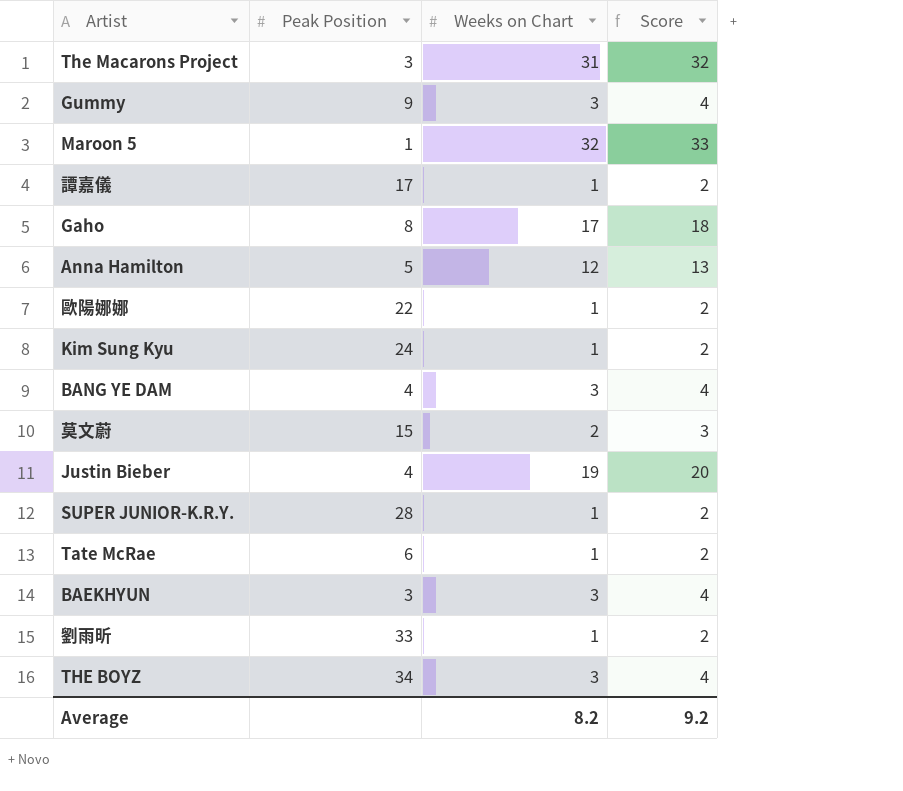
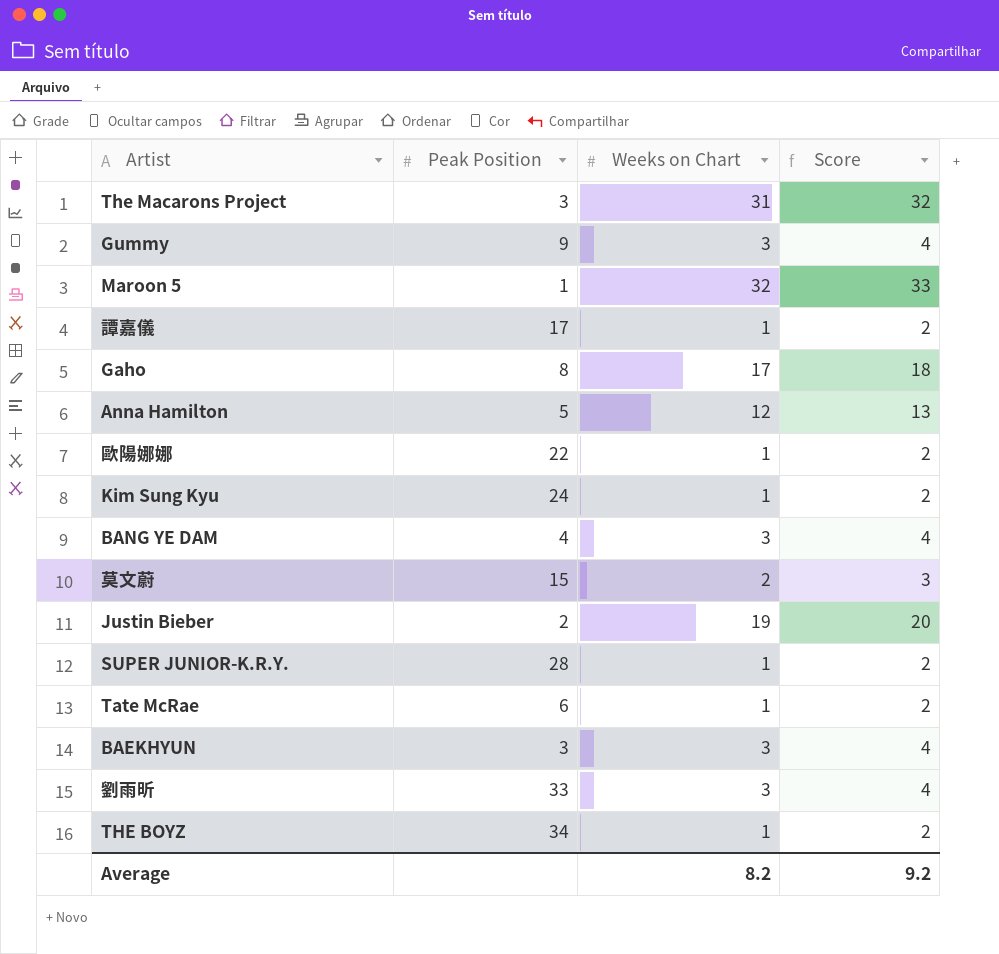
Justin Bieber | Peak Position: 4 -> 2
劉雨昕 | Weeks on Chart: 1 -> 3
劉雨昕 | Score: 2 -> 4
THE BOYZ | Weeks on Chart: 3 -> 1
THE BOYZ | Score: 4 -> 2

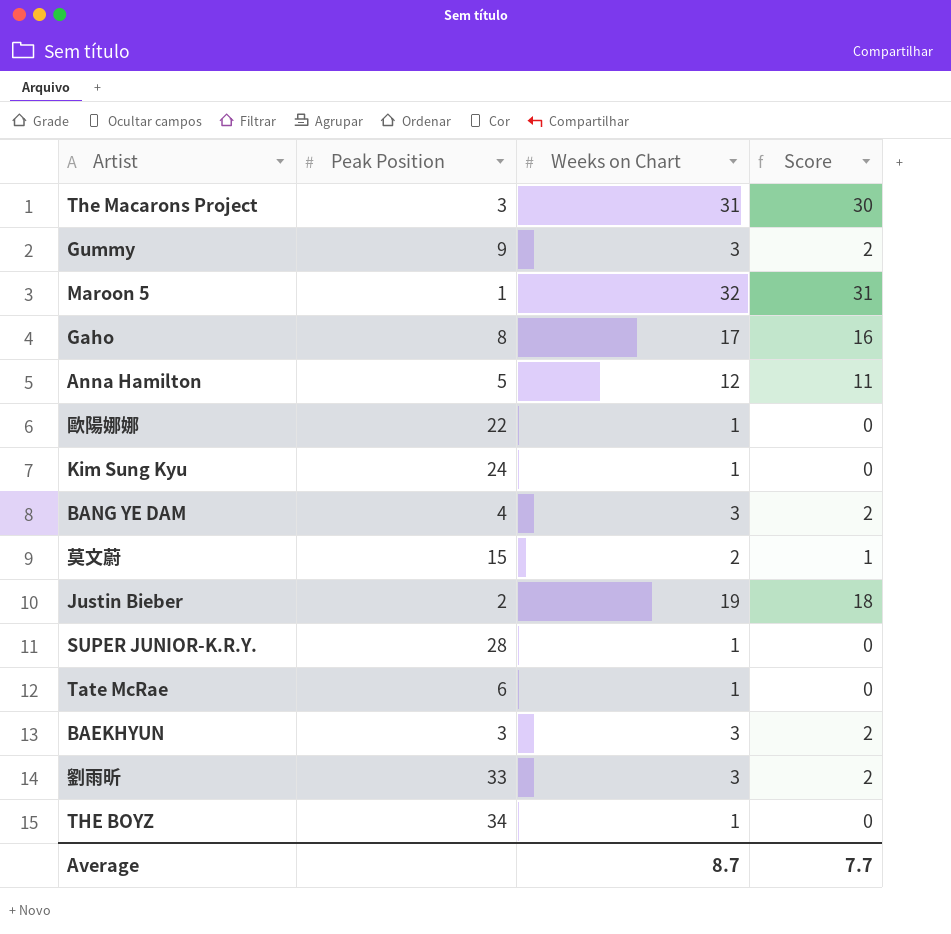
column Score | formula: [Weeks on Chart] + 1 -> [Weeks on Chart] - 1
row 譚嘉儀: 17 | 1 | 2 -> none
Average | Weeks on Chart: 8.2 -> 8.7
Average | Score: 9.2 -> 7.7

